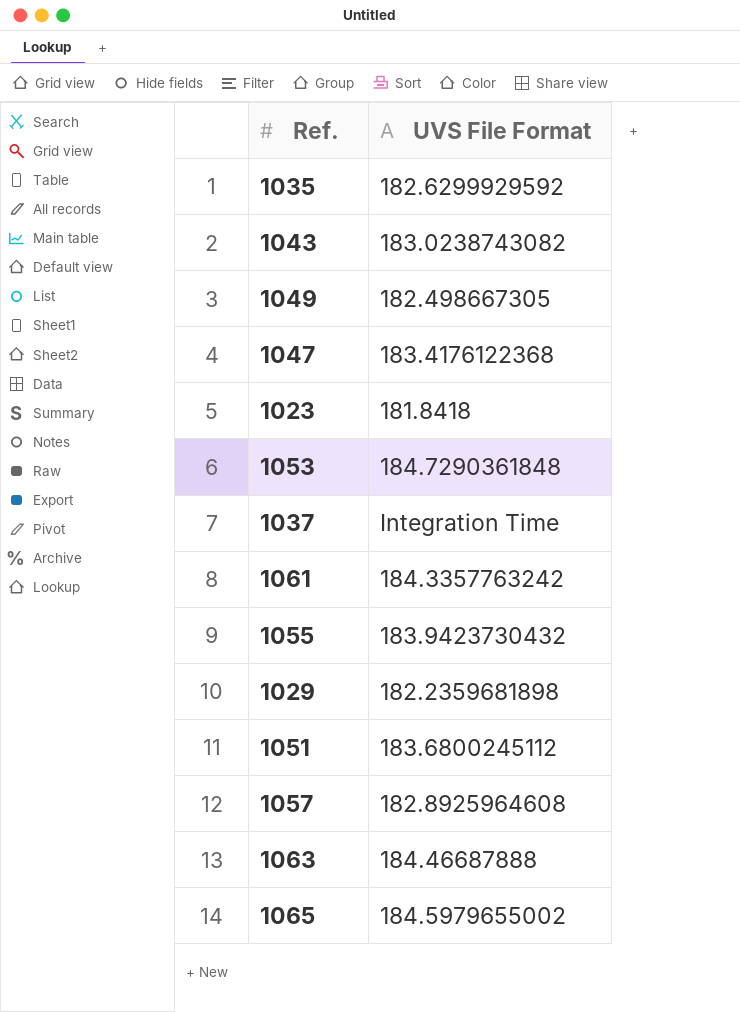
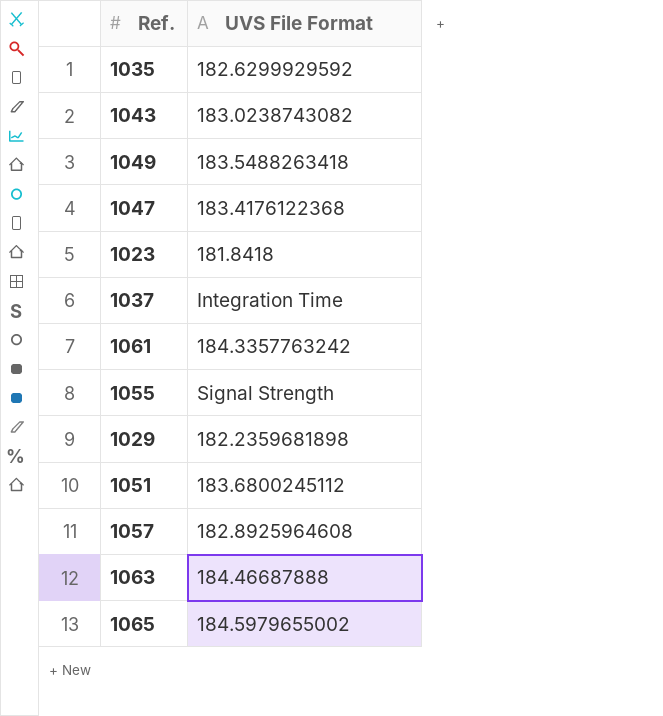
row 1053: 184.7290361848 -> none
1049 | UVS File Format: 182.498667305 -> 183.5488263418
1055 | UVS File Format: 183.9423730432 -> Signal Strength

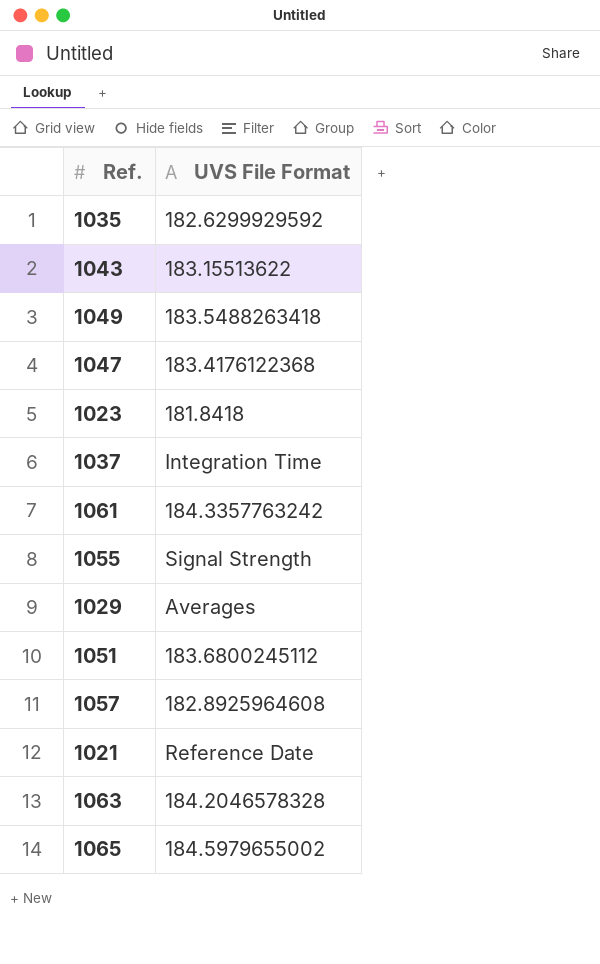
1043 | UVS File Format: 183.0238743082 -> 183.15513622
1029 | UVS File Format: 182.2359681898 -> Averages
row 1021: none -> Reference Date
1063 | UVS File Format: 184.46687888 -> 184.2046578328

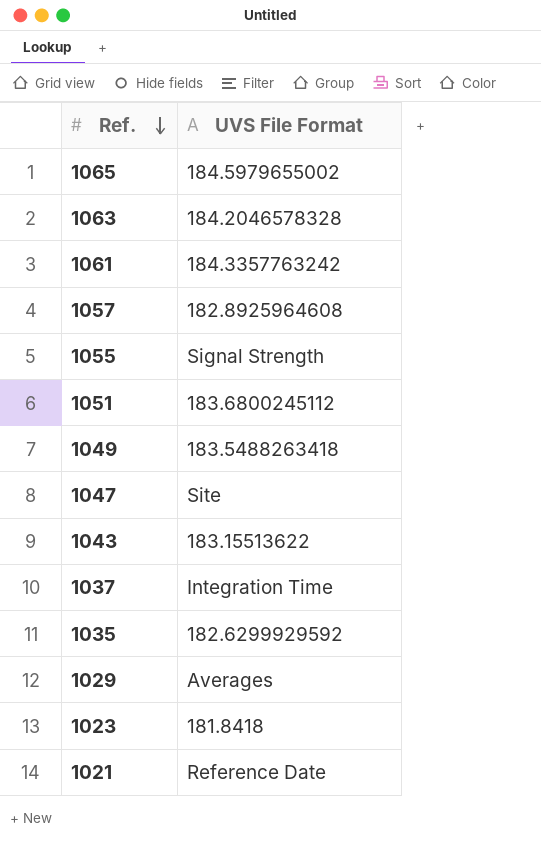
row order: none -> Ref. descending
1047 | UVS File Format: 183.4176122368 -> Site

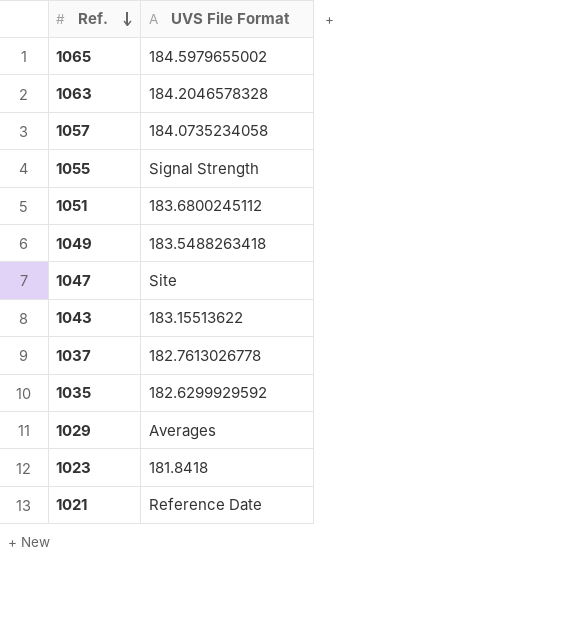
row 1061: 184.3357763242 -> none
1057 | UVS File Format: 182.8925964608 -> 184.0735234058
1037 | UVS File Format: Integration Time -> 182.7613026778

